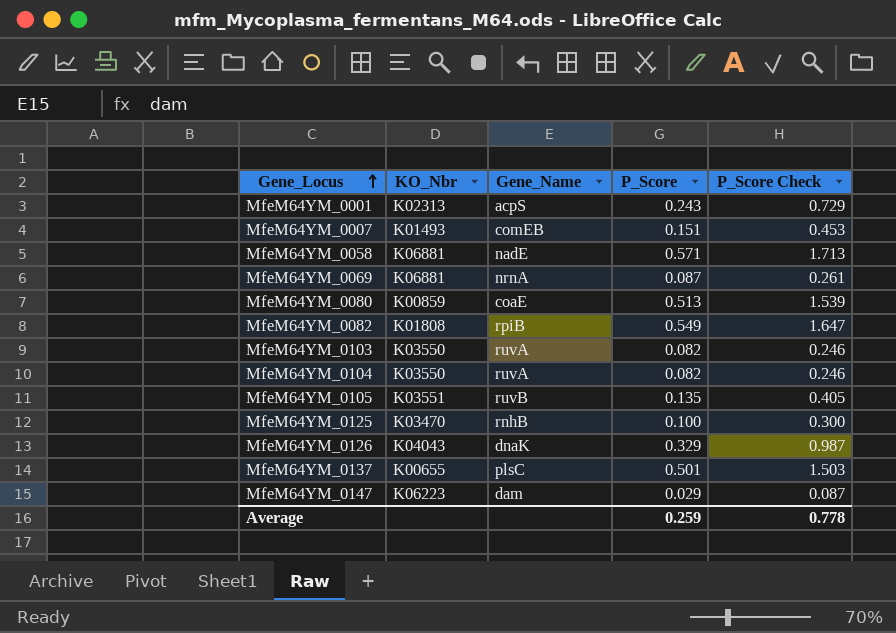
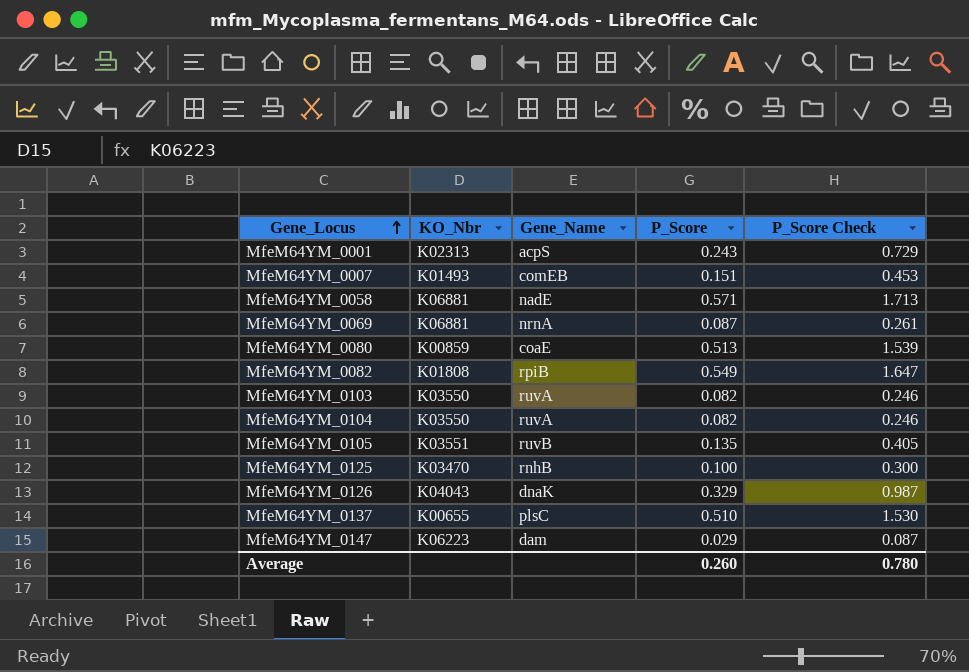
MfeM64YM_0137 | P_Score: 0.501 -> 0.510
MfeM64YM_0137 | P_Score Check: 1.503 -> 1.530
Average | P_Score: 0.259 -> 0.260
Average | P_Score Check: 0.778 -> 0.780

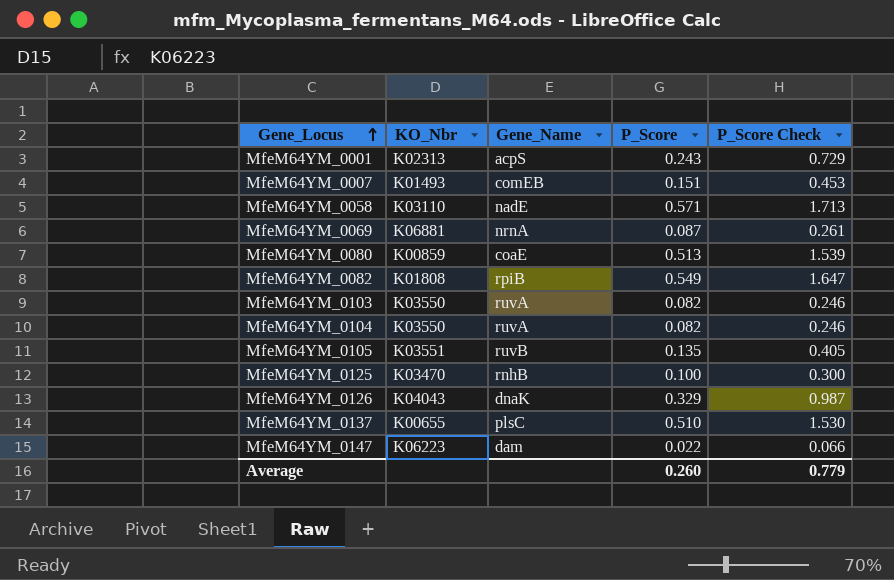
MfeM64YM_0058 | KO_Nbr: K06881 -> K03110
MfeM64YM_0147 | P_Score: 0.029 -> 0.022
MfeM64YM_0147 | P_Score Check: 0.087 -> 0.066
Average | P_Score Check: 0.780 -> 0.779

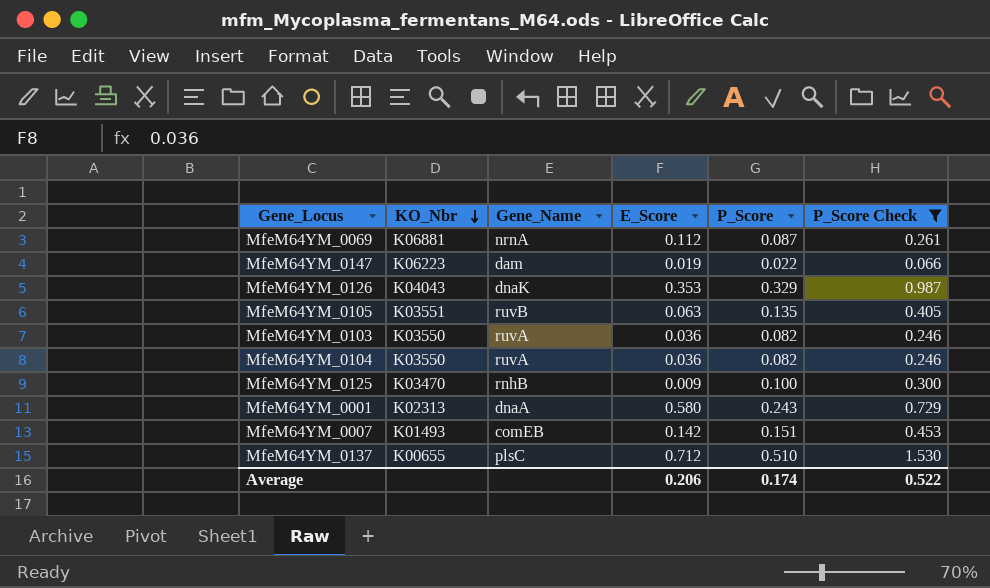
filter: none -> P_Score Check <= 1.530
row order: Gene_Locus ascending -> KO_Nbr descending
column E_Score | position: none -> 4
MfeM64YM_0001 | Gene_Name: acpS -> dnaA
Average | P_Score: 0.260 -> 0.174
Average | P_Score Check: 0.779 -> 0.522

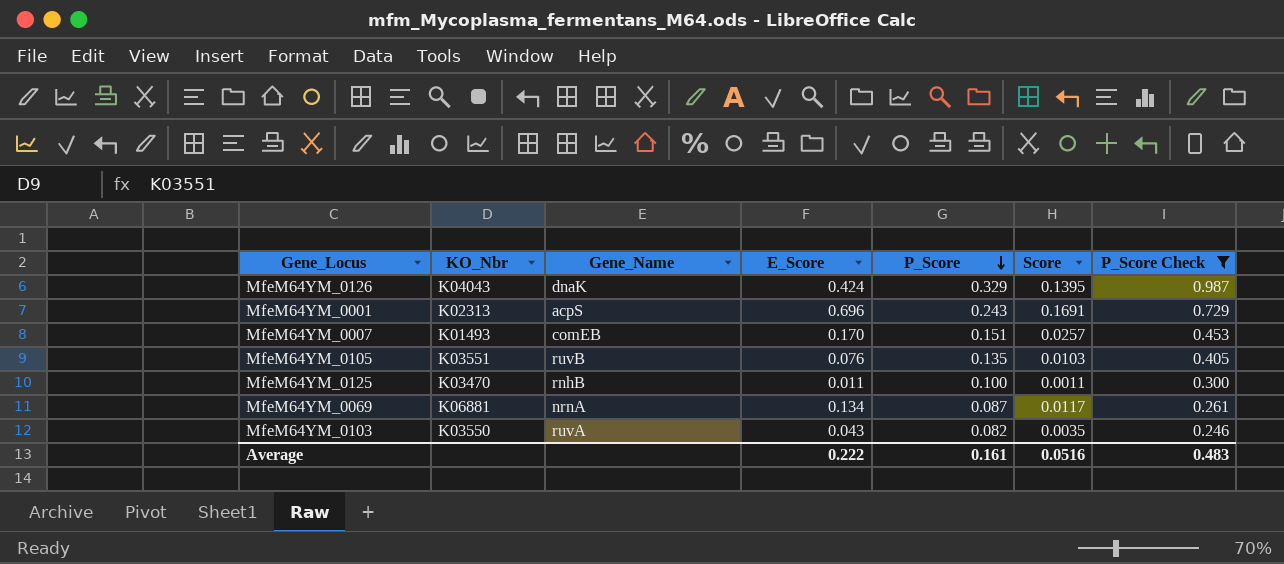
row order: KO_Nbr descending -> P_Score descending
column Score | formula: none -> [E_Score] * [P_Score]
row MfeM64YM_0147: K06223 | dam | 0.019 | 0.022 | 0.066 -> none
row MfeM64YM_0104: K03550 | ruvA | 0.036 | 0.082 | 0.246 -> none
row MfeM64YM_0137: K00655 | plsC | 0.712 | 0.510 | 1.530 -> none
MfeM64YM_0126 | E_Score: 0.353 -> 0.424
MfeM64YM_0001 | Gene_Name: dnaA -> acpS
MfeM64YM_0001 | E_Score: 0.580 -> 0.696
MfeM64YM_0007 | E_Score: 0.142 -> 0.170
MfeM64YM_0105 | E_Score: 0.063 -> 0.076
MfeM64YM_0125 | E_Score: 0.009 -> 0.011
MfeM64YM_0069 | E_Score: 0.112 -> 0.134
MfeM64YM_0103 | E_Score: 0.036 -> 0.043
Average | E_Score: 0.206 -> 0.222
Average | P_Score: 0.174 -> 0.161
Average | P_Score Check: 0.522 -> 0.483

